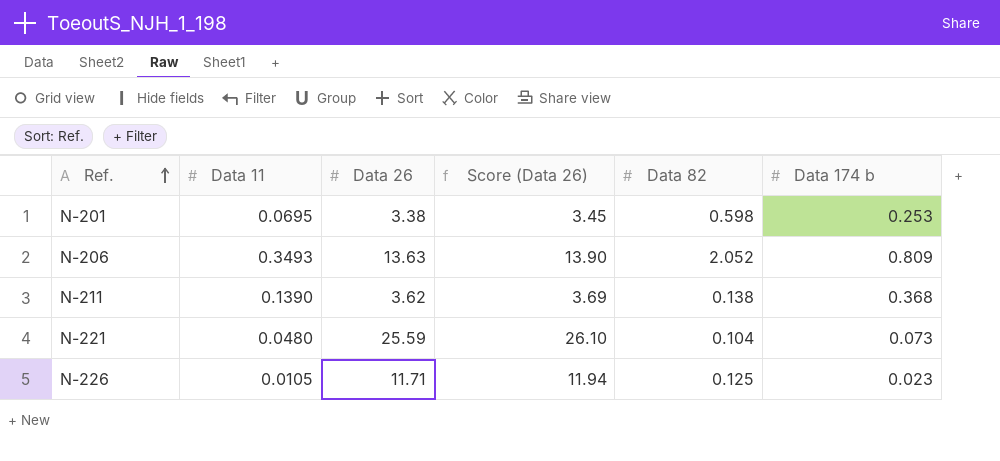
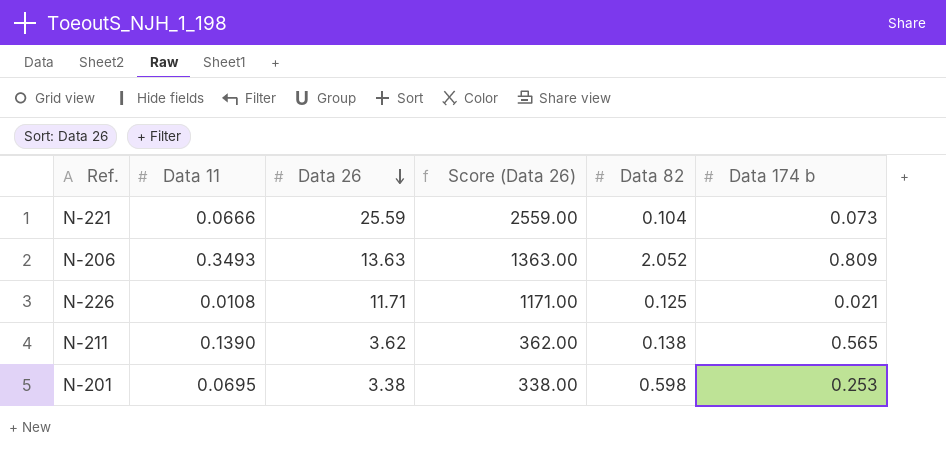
row order: Ref. ascending -> Data 26 descending
column Score (Data 26) | formula: [Data 26] * 1.02 -> [Data 26] * 100
N-221 | Data 11: 0.0480 -> 0.0666
N-226 | Data 11: 0.0105 -> 0.0108
N-226 | Data 174 b: 0.023 -> 0.021
N-211 | Data 174 b: 0.368 -> 0.565

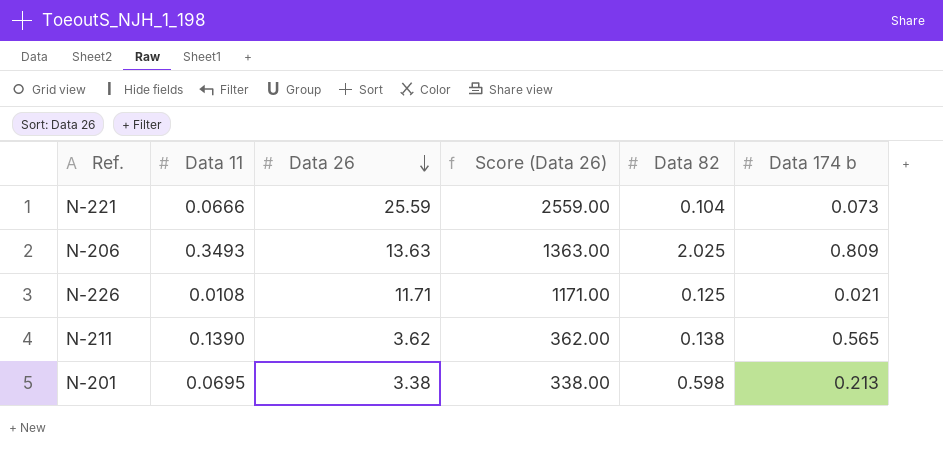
N-206 | Data 82: 2.052 -> 2.025
N-201 | Data 174 b: 0.253 -> 0.213

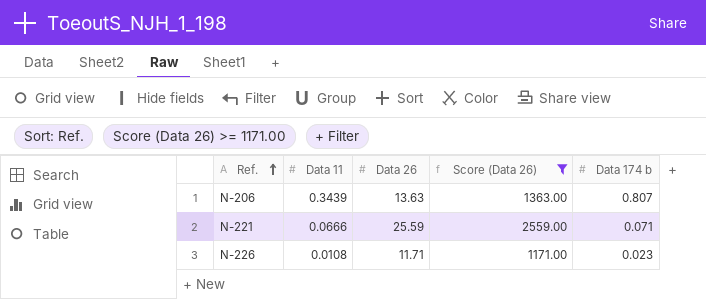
filter: none -> Score (Data 26) >= 1171.00
row order: Data 26 descending -> Ref. ascending
column Data 82 | position: 5 -> none
N-206 | Data 11: 0.3493 -> 0.3439
N-206 | Data 174 b: 0.809 -> 0.807
N-221 | Data 174 b: 0.073 -> 0.071
N-226 | Data 174 b: 0.021 -> 0.023

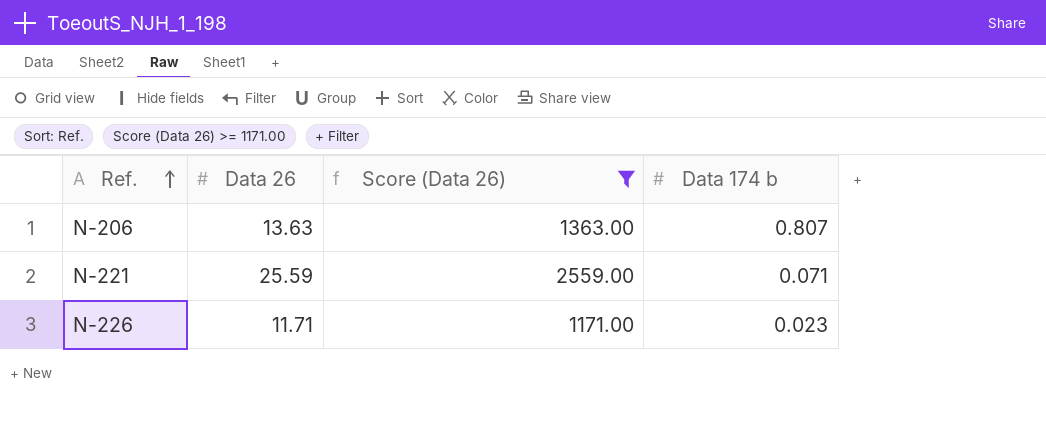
column Data 11 | position: 2 -> none

